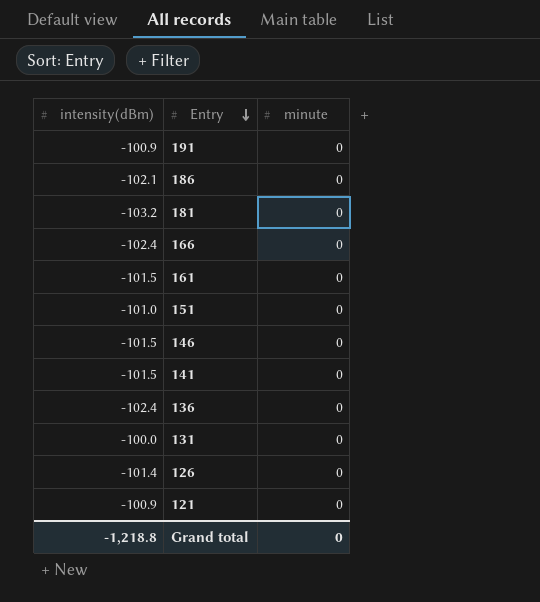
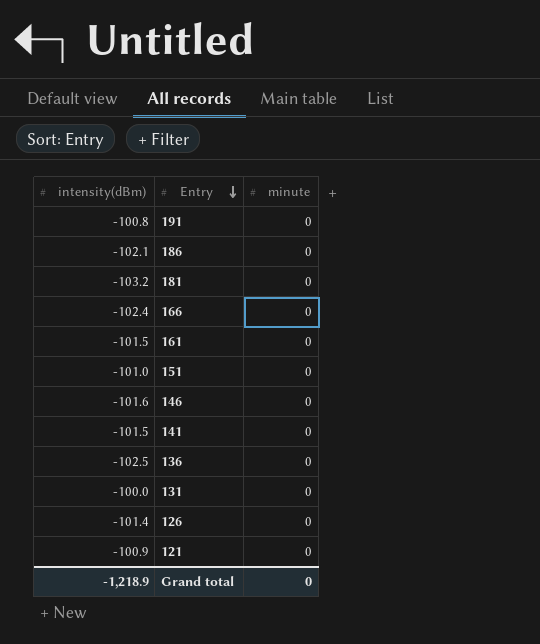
191 | intensity(dBm): -100.9 -> -100.8
146 | intensity(dBm): -101.5 -> -101.6
136 | intensity(dBm): -102.4 -> -102.5
Grand total | intensity(dBm): -1,218.8 -> -1,218.9

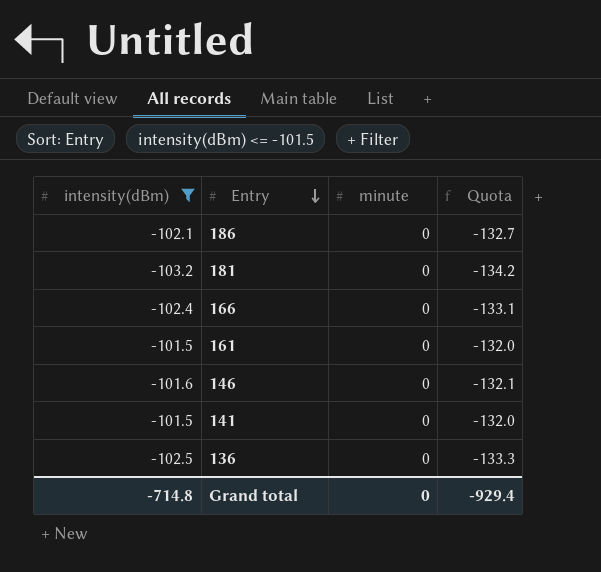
filter: none -> intensity(dBm) <= -101.5
column Quota | formula: none -> [intensity(dBm)] * 1.3
Grand total | intensity(dBm): -1,218.9 -> -714.8

